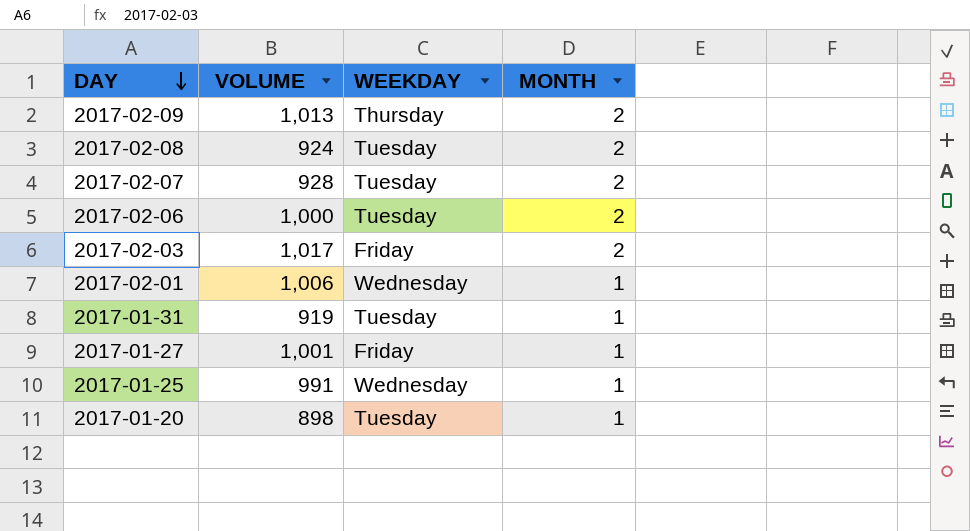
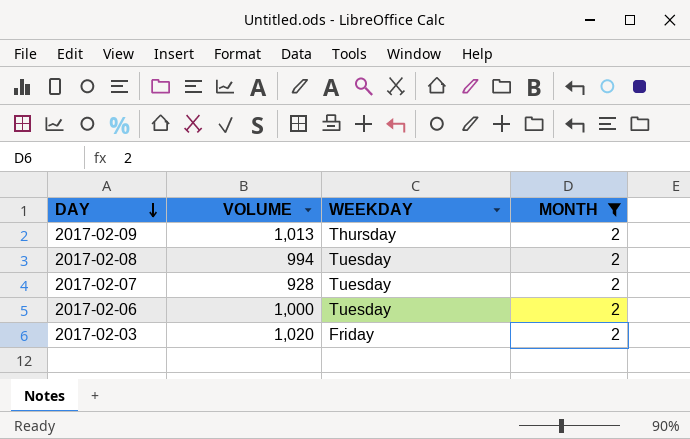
filter: none -> MONTH = 2
2017-02-08 | VOLUME: 924 -> 994
2017-02-03 | VOLUME: 1,017 -> 1,020

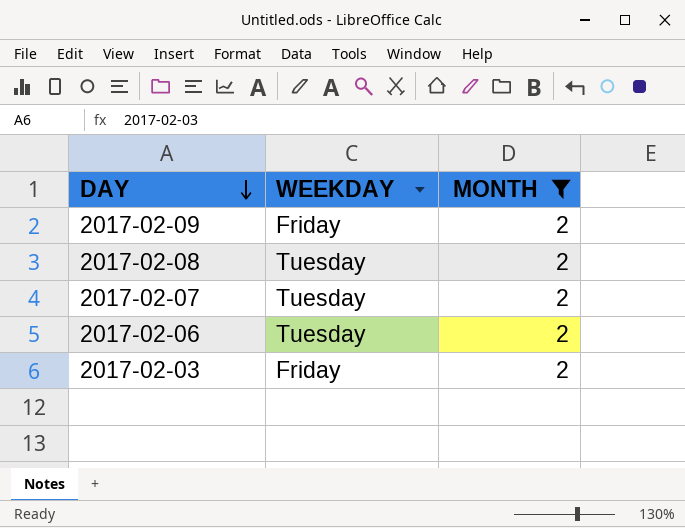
column VOLUME | position: 2 -> none
2017-02-09 | WEEKDAY: Thursday -> Friday

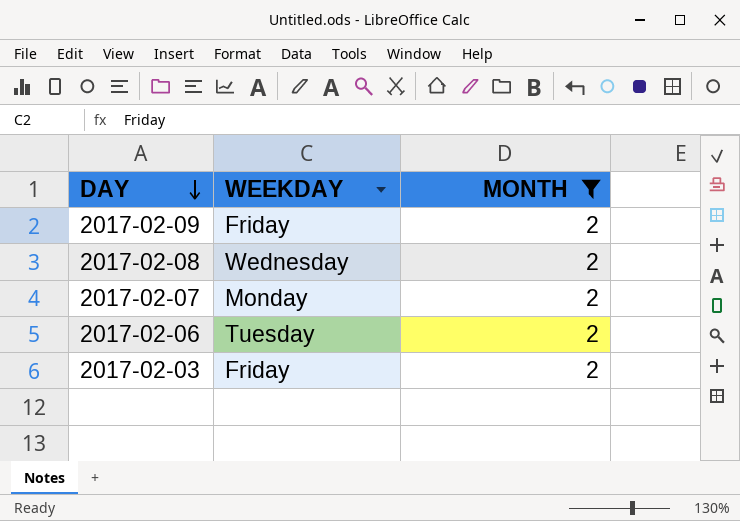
2017-02-08 | WEEKDAY: Tuesday -> Wednesday
2017-02-07 | WEEKDAY: Tuesday -> Monday

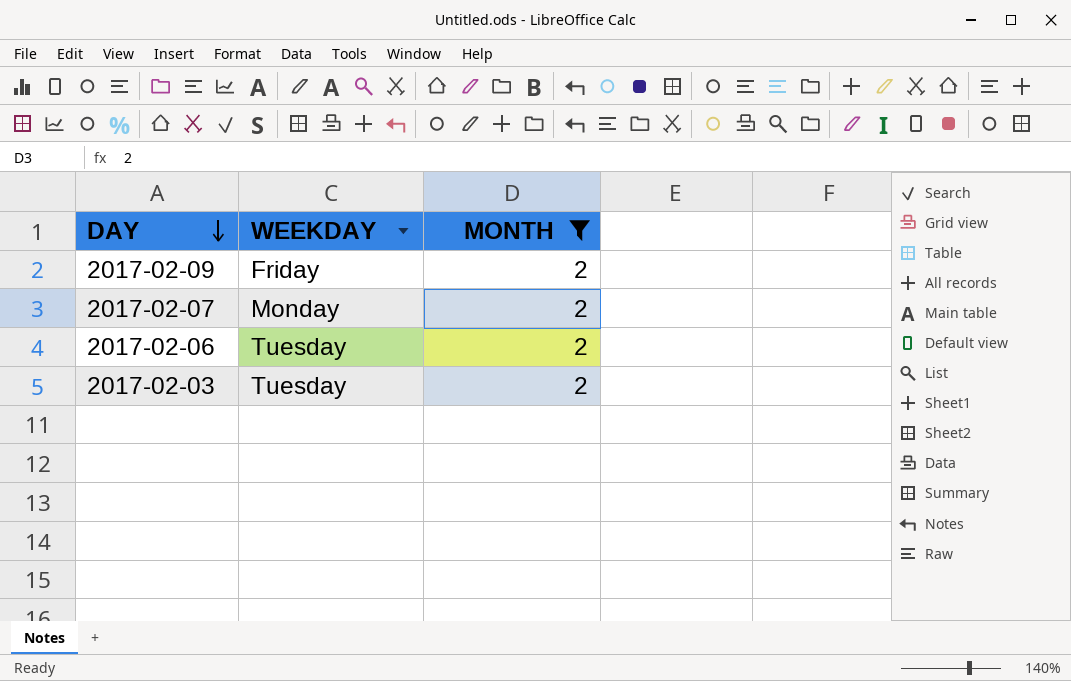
row 2017-02-08: Wednesday | 2 -> none
2017-02-03 | WEEKDAY: Friday -> Tuesday

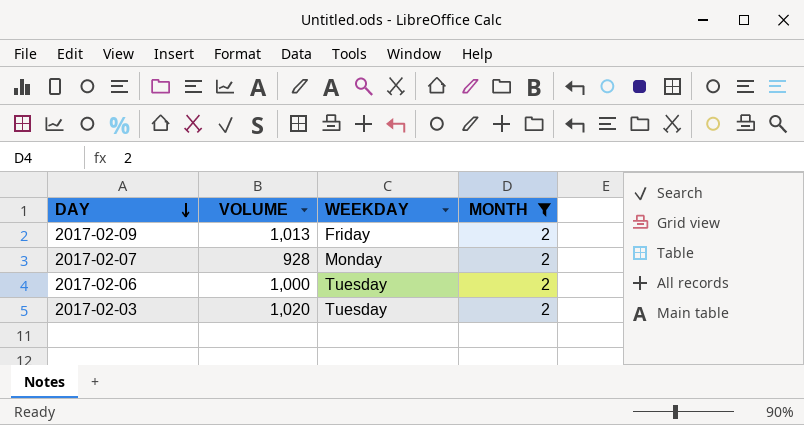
column VOLUME | position: none -> 2

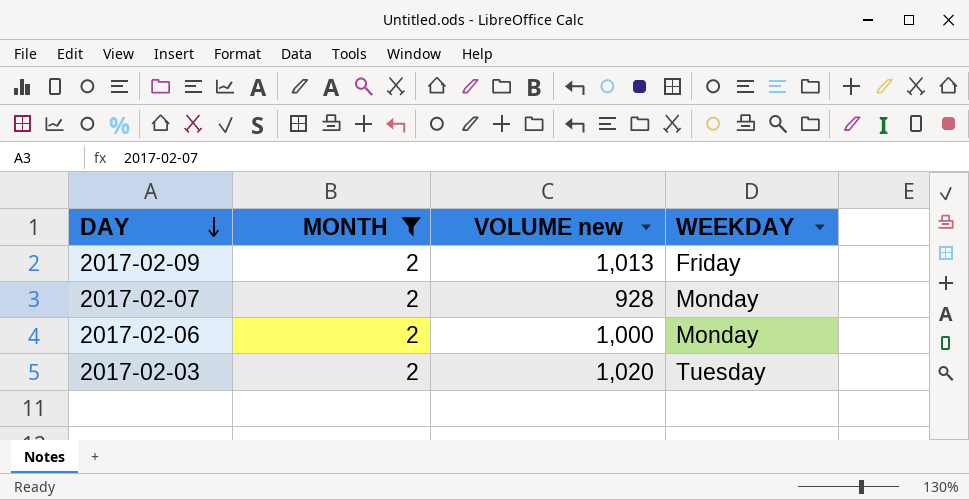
column MONTH | position: 4 -> 2
column name: VOLUME -> VOLUME new
2017-02-06 | WEEKDAY: Tuesday -> Monday

